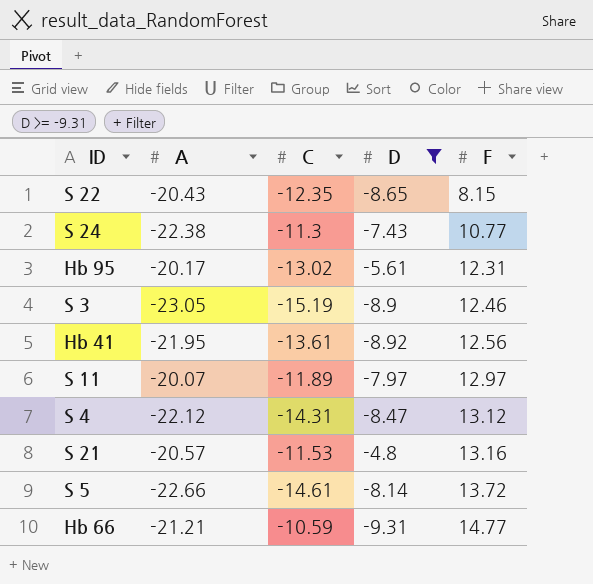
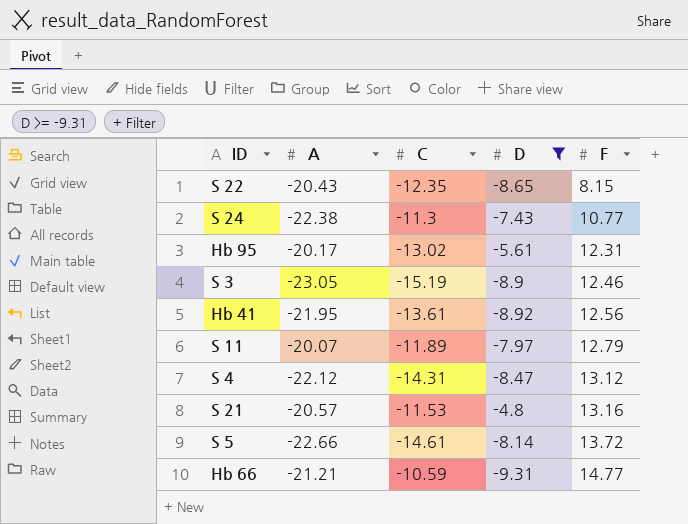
S 11 | F: 12.97 -> 12.79

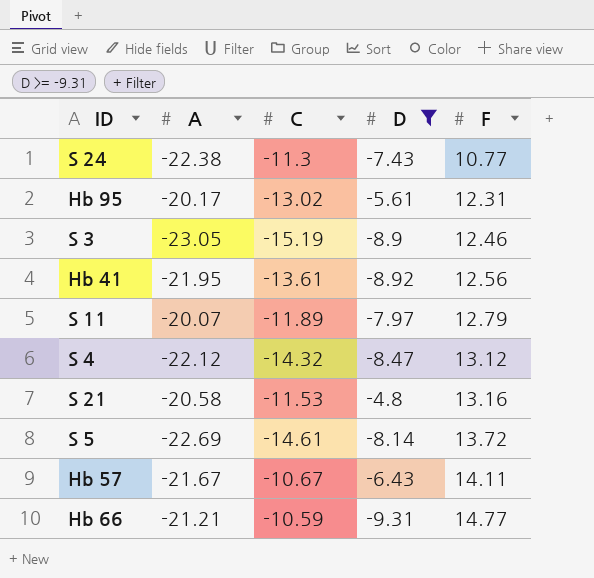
row S 22: -20.43 | -12.35 | -8.65 | 8.15 -> none
S 4 | C: -14.31 -> -14.32
S 21 | A: -20.57 -> -20.58
S 5 | A: -22.66 -> -22.69
row Hb 57: none -> -21.67 | -10.67 | -6.43 | 14.11

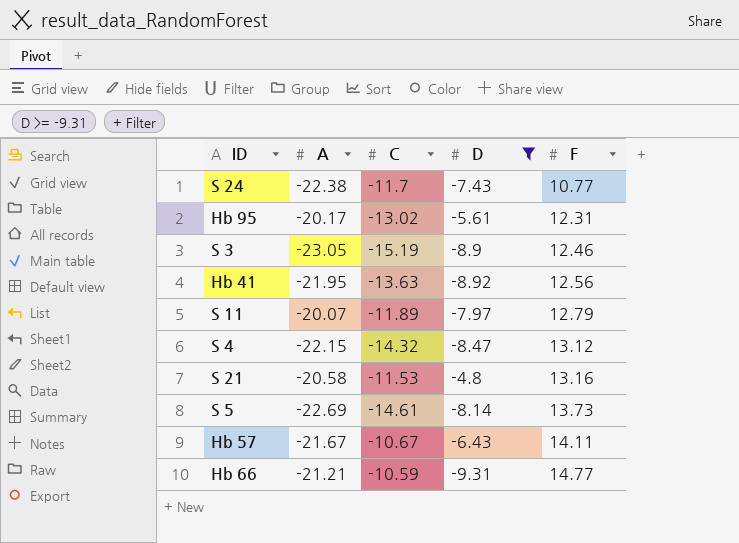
S 24 | C: -11.3 -> -11.7
Hb 41 | C: -13.61 -> -13.63
S 4 | A: -22.12 -> -22.15
S 5 | F: 13.72 -> 13.73

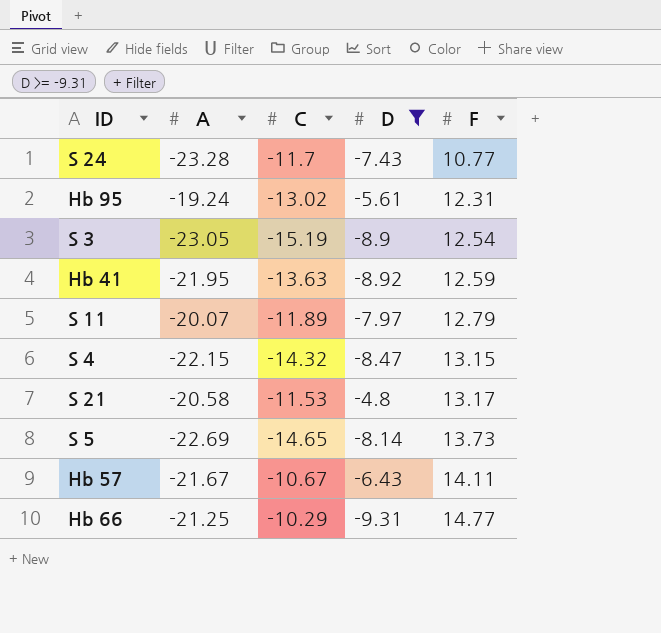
S 24 | A: -22.38 -> -23.28
Hb 95 | A: -20.17 -> -19.24
S 3 | F: 12.46 -> 12.54
Hb 41 | F: 12.56 -> 12.59
S 4 | F: 13.12 -> 13.15
S 21 | F: 13.16 -> 13.17
S 5 | C: -14.61 -> -14.65
Hb 66 | A: -21.21 -> -21.25
Hb 66 | C: -10.59 -> -10.29

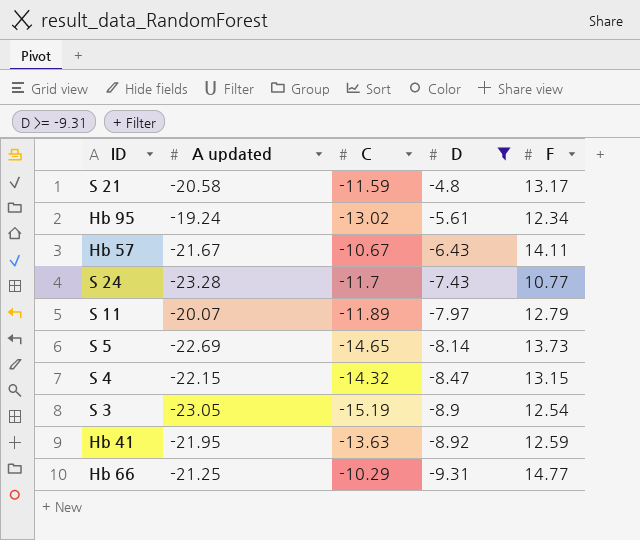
row order: F ascending -> D descending
column name: A -> A updated
S 21 | C: -11.53 -> -11.59
Hb 95 | F: 12.31 -> 12.34

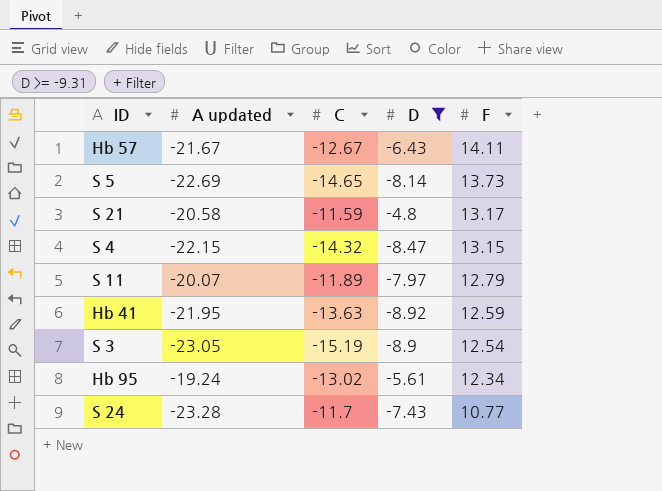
row order: D descending -> F descending
row Hb 66: -21.25 | -10.29 | -9.31 | 14.77 -> none
Hb 57 | C: -10.67 -> -12.67

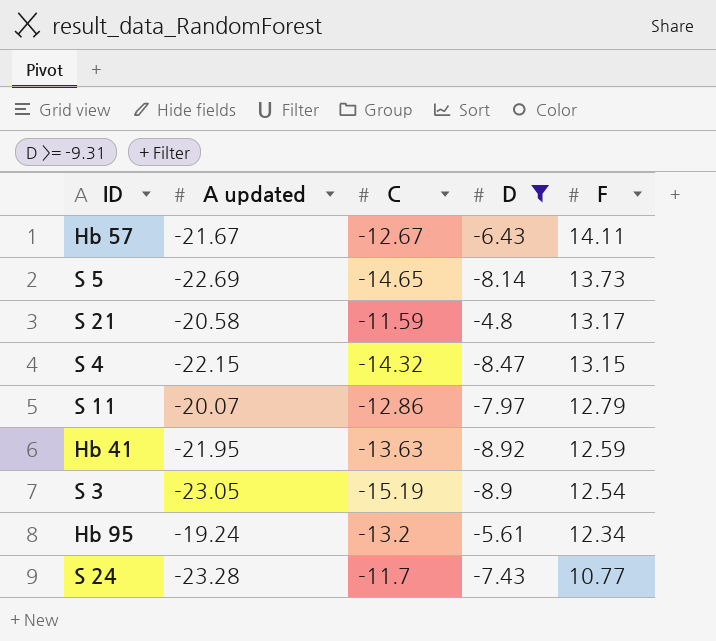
S 11 | C: -11.89 -> -12.86
Hb 95 | C: -13.02 -> -13.2

